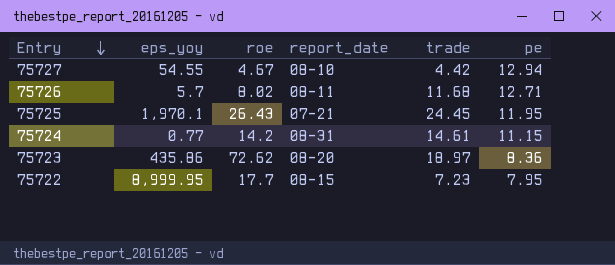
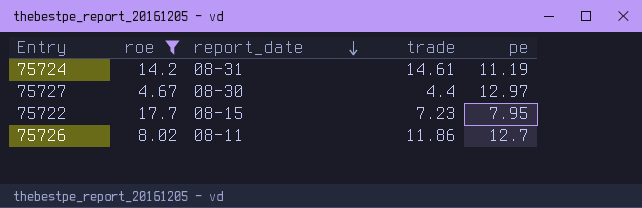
filter: none -> roe <= 17.7
row order: Entry descending -> report_date descending
column eps_yoy | position: 2 -> none
75724 | pe: 11.15 -> 11.19
75727 | report_date: 08-10 -> 08-30
75727 | trade: 4.42 -> 4.4
75727 | pe: 12.94 -> 12.97
75726 | trade: 11.68 -> 11.86
75726 | pe: 12.71 -> 12.7

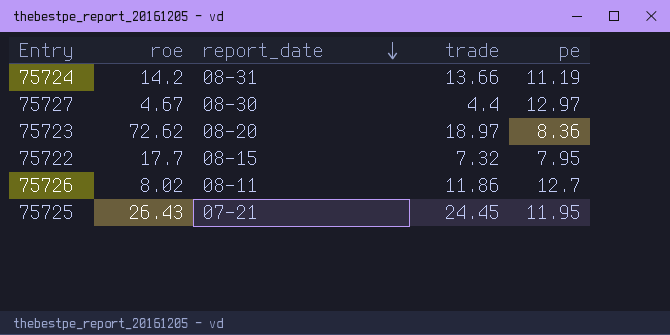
filter: roe <= 17.7 -> none
75724 | trade: 14.61 -> 13.66
75722 | trade: 7.23 -> 7.32

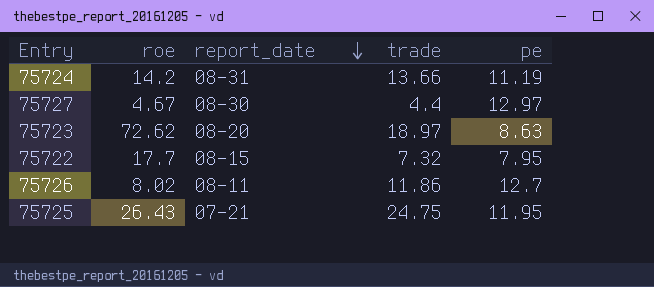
75723 | pe: 8.36 -> 8.63
75725 | trade: 24.45 -> 24.75

